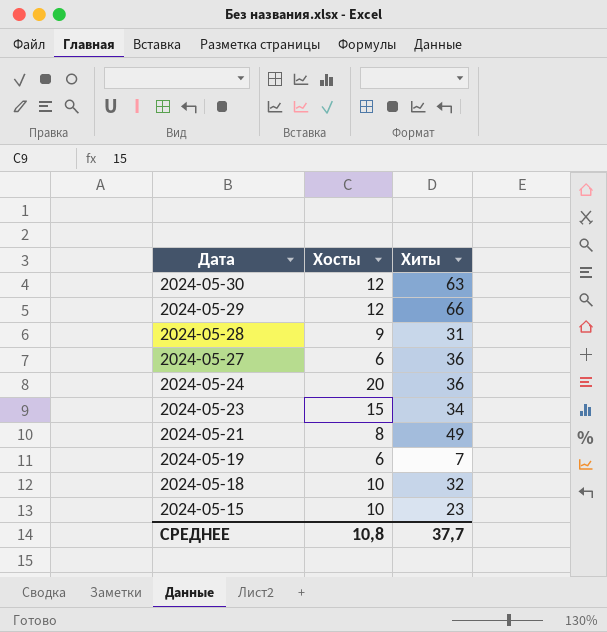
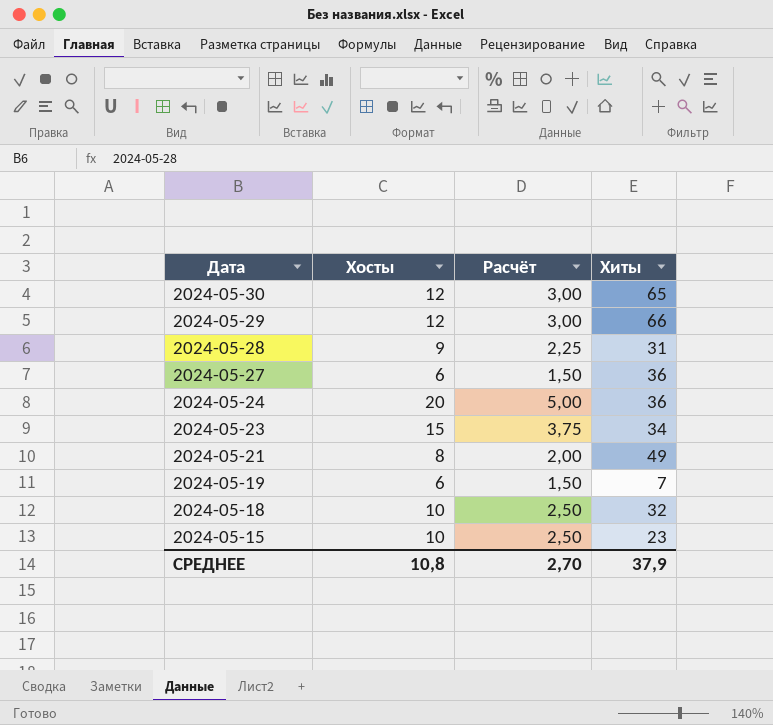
column Расчёт | formula: none -> [Хосты] * 0,25
2024-05-30 | Хиты: 63 -> 65
СРЕДНЕЕ | Хиты: 37,7 -> 37,9

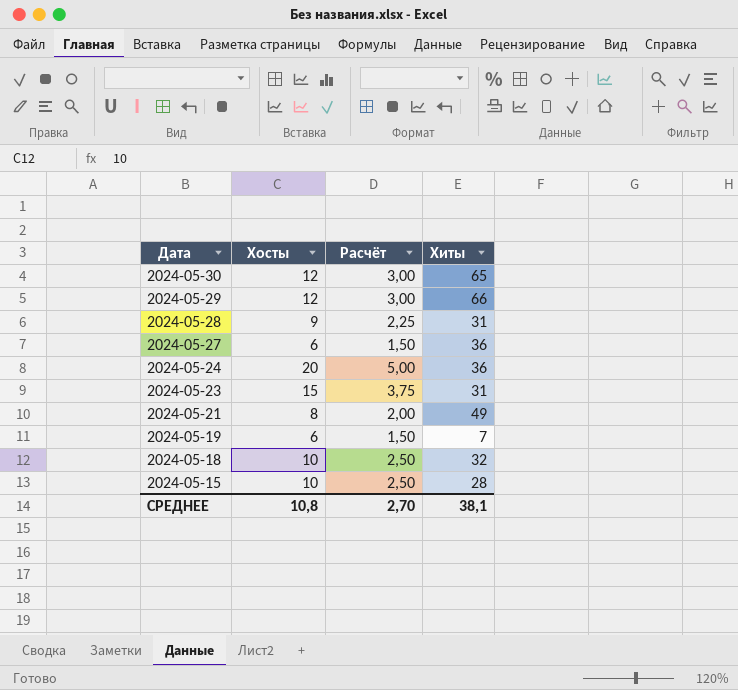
2024-05-23 | Хиты: 34 -> 31
2024-05-15 | Хиты: 23 -> 28
СРЕДНЕЕ | Хиты: 37,9 -> 38,1

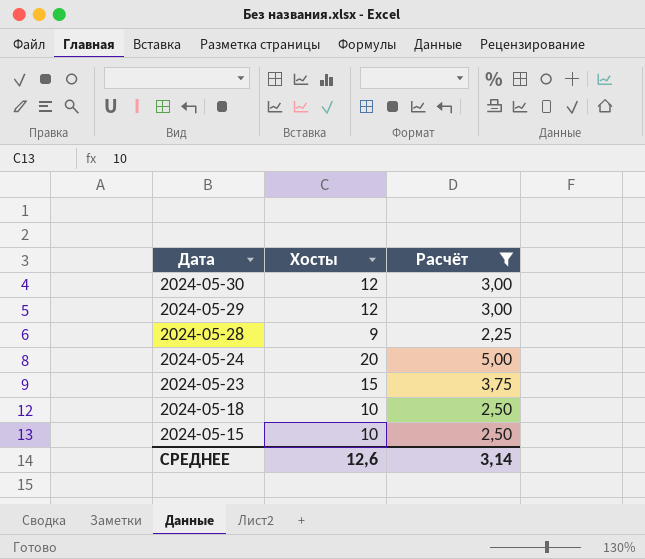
filter: none -> Расчёт >= 2,25
column Хиты | position: 4 -> none
СРЕДНЕЕ | Хосты: 10,8 -> 12,6
СРЕДНЕЕ | Расчёт: 2,70 -> 3,14

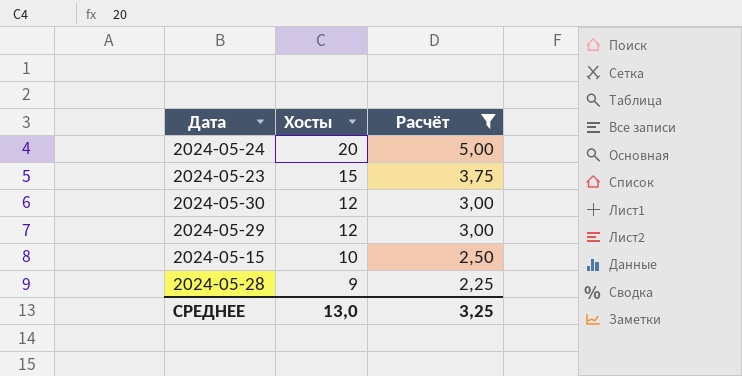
row order: Дата descending -> Хосты descending
row 2024-05-18: 10 | 2,50 -> none
СРЕДНЕЕ | Хосты: 12,6 -> 13,0
СРЕДНЕЕ | Расчёт: 3,14 -> 3,25

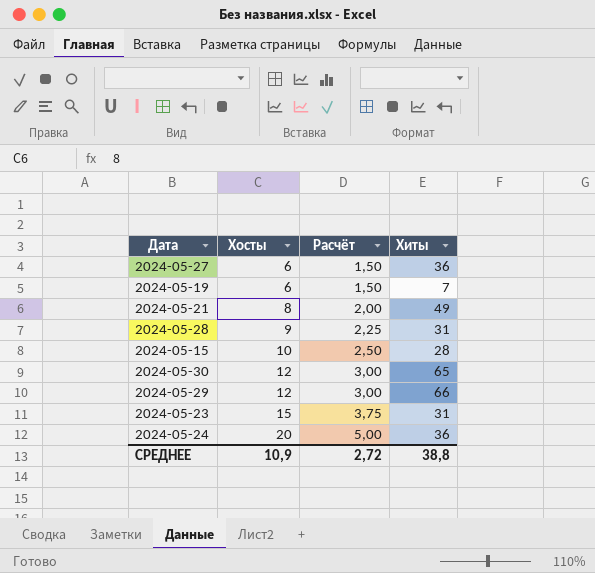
filter: Расчёт >= 2,25 -> none
row order: Хосты descending -> Хосты ascending
column Хиты | position: none -> 4
СРЕДНЕЕ | Хосты: 13,0 -> 10,9
СРЕДНЕЕ | Расчёт: 3,25 -> 2,72

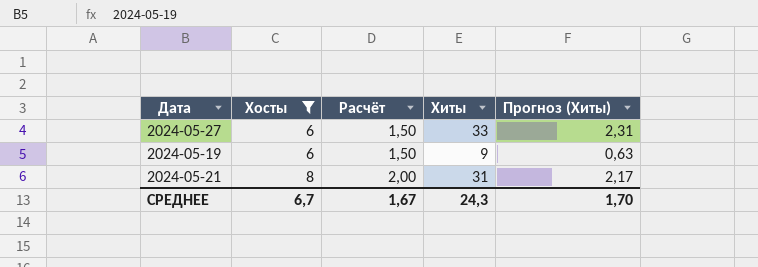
filter: none -> Хосты <= 8
column Прогноз (Хиты) | formula: none -> [Хиты] * 0,07
2024-05-27 | Хиты: 36 -> 33
2024-05-19 | Хиты: 7 -> 9
2024-05-21 | Хиты: 49 -> 31
СРЕДНЕЕ | Хосты: 10,9 -> 6,7
СРЕДНЕЕ | Расчёт: 2,72 -> 1,67
СРЕДНЕЕ | Хиты: 38,8 -> 24,3

